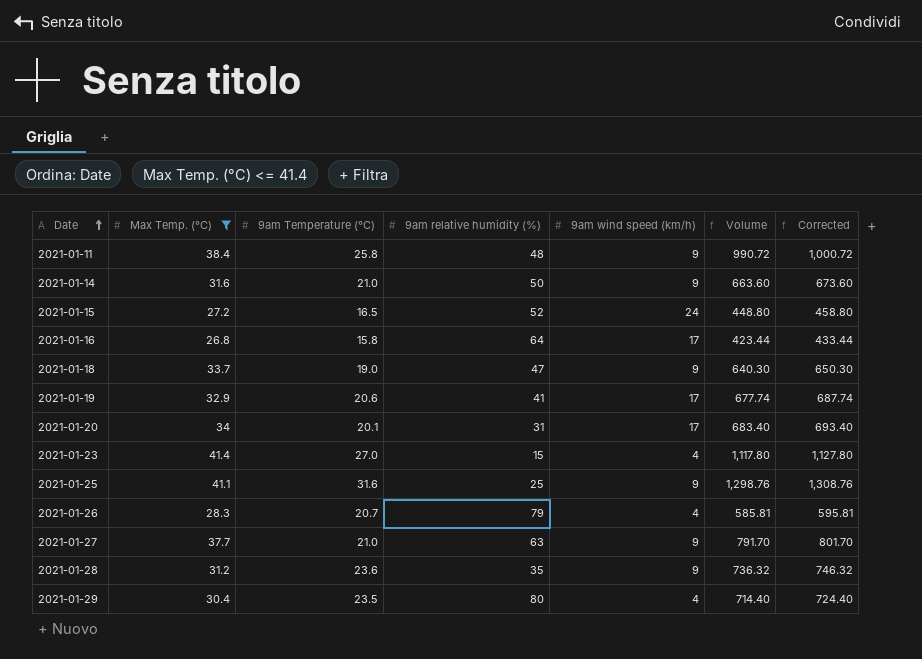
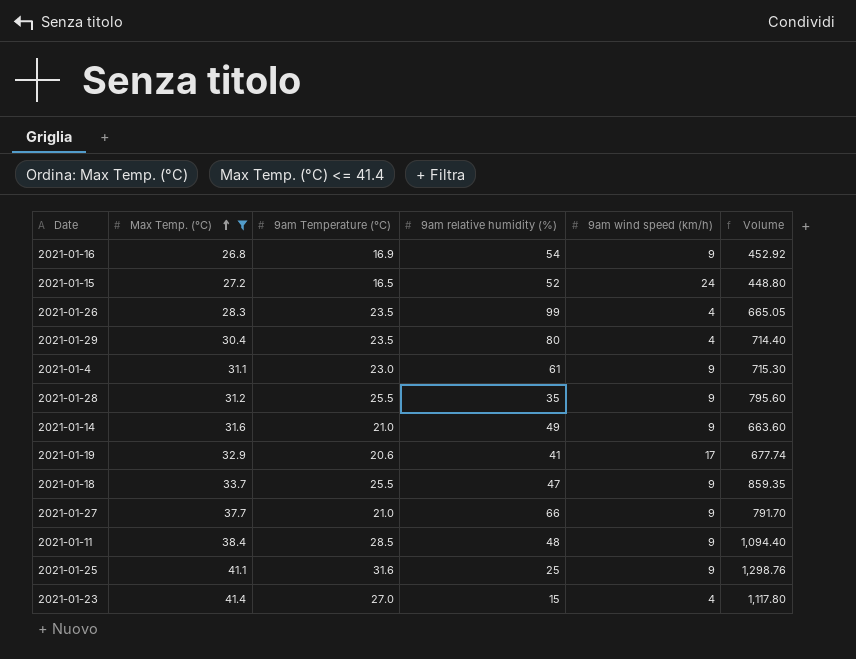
row order: Date ascending -> Max Temp. (°C) ascending
column Corrected | formula: [Volume] + 10 -> none
row 2021-01-20: 34 | 20.1 | 31 | 17 | 683.40 | 693.40 -> none
2021-01-16 | 9am Temperature (°C): 15.8 -> 16.9
2021-01-16 | 9am relative humidity (%): 64 -> 54
2021-01-16 | 9am wind speed (km/h): 17 -> 9
2021-01-16 | Volume: 423.44 -> 452.92
2021-01-26 | 9am Temperature (°C): 20.7 -> 23.5
2021-01-26 | 9am relative humidity (%): 79 -> 99
2021-01-26 | Volume: 585.81 -> 665.05
row 2021-01-4: none -> 31.1 | 23.0 | 61 | 9 | 715.30
2021-01-28 | 9am Temperature (°C): 23.6 -> 25.5
2021-01-28 | Volume: 736.32 -> 795.60
2021-01-14 | 9am relative humidity (%): 50 -> 49
2021-01-18 | 9am Temperature (°C): 19.0 -> 25.5
2021-01-18 | Volume: 640.30 -> 859.35
2021-01-27 | 9am relative humidity (%): 63 -> 66
2021-01-11 | 9am Temperature (°C): 25.8 -> 28.5
2021-01-11 | Volume: 990.72 -> 1,094.40

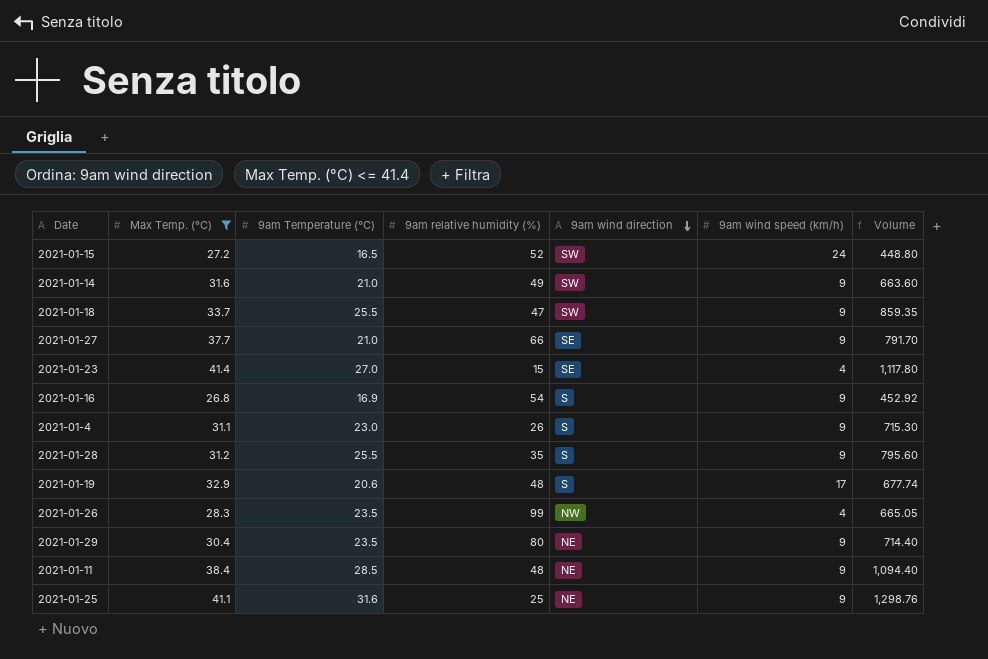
row order: Max Temp. (°C) ascending -> 9am wind direction descending
column 9am wind direction | position: none -> 5
2021-01-4 | 9am relative humidity (%): 61 -> 26
2021-01-19 | 9am relative humidity (%): 41 -> 48
2021-01-29 | 9am wind speed (km/h): 4 -> 9

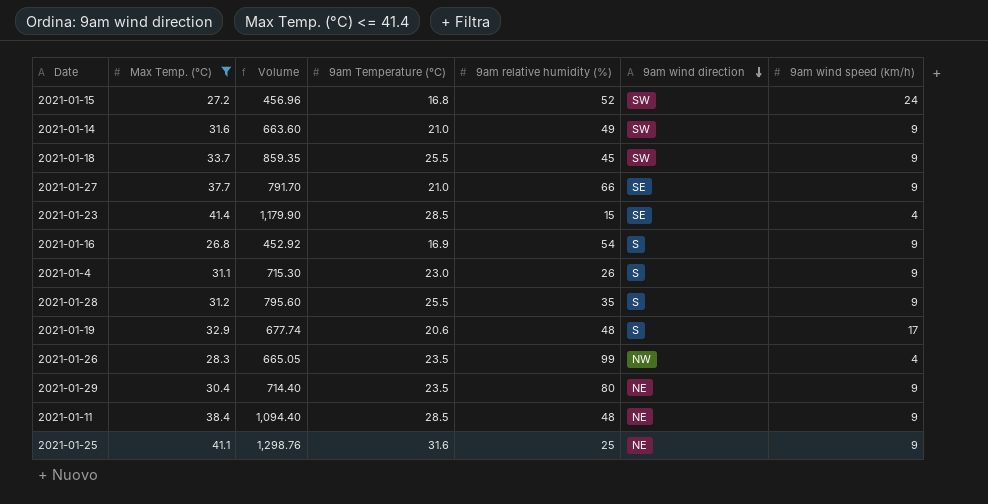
column Volume | position: 7 -> 3
2021-01-15 | Volume: 448.80 -> 456.96
2021-01-15 | 9am Temperature (°C): 16.5 -> 16.8
2021-01-18 | 9am relative humidity (%): 47 -> 45
2021-01-23 | Volume: 1,117.80 -> 1,179.90
2021-01-23 | 9am Temperature (°C): 27.0 -> 28.5

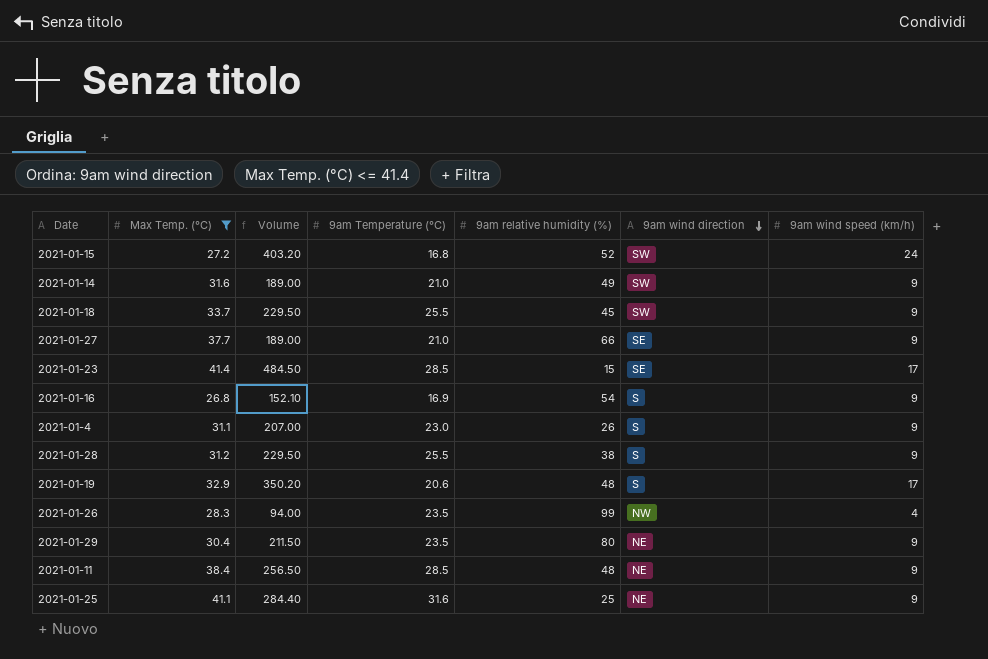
column Volume | formula: [Max Temp. (°C)] * [9am Temperature (°C)] -> [9am Temperature (°C)] * [9am wind speed (km/h)]
2021-01-23 | 9am wind speed (km/h): 4 -> 17
2021-01-28 | 9am relative humidity (%): 35 -> 38

